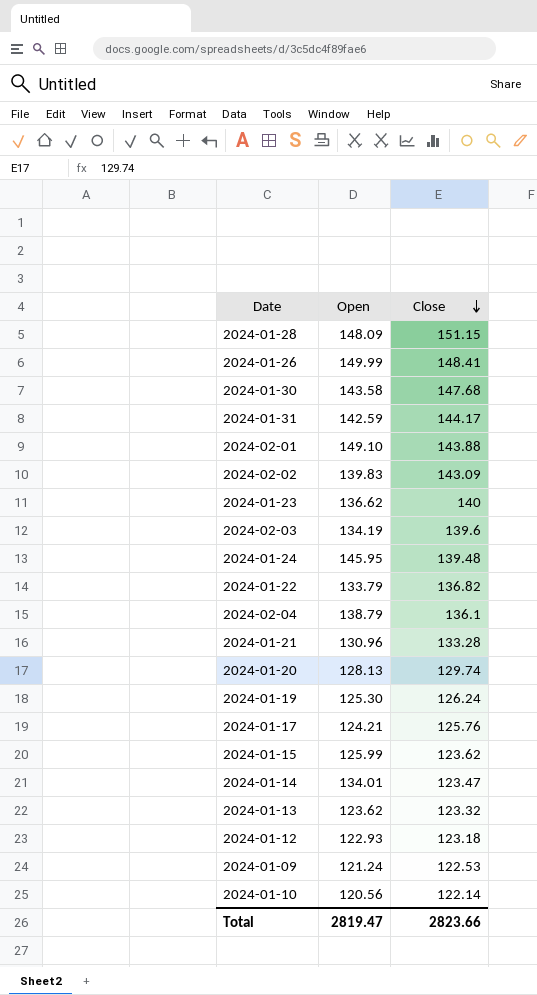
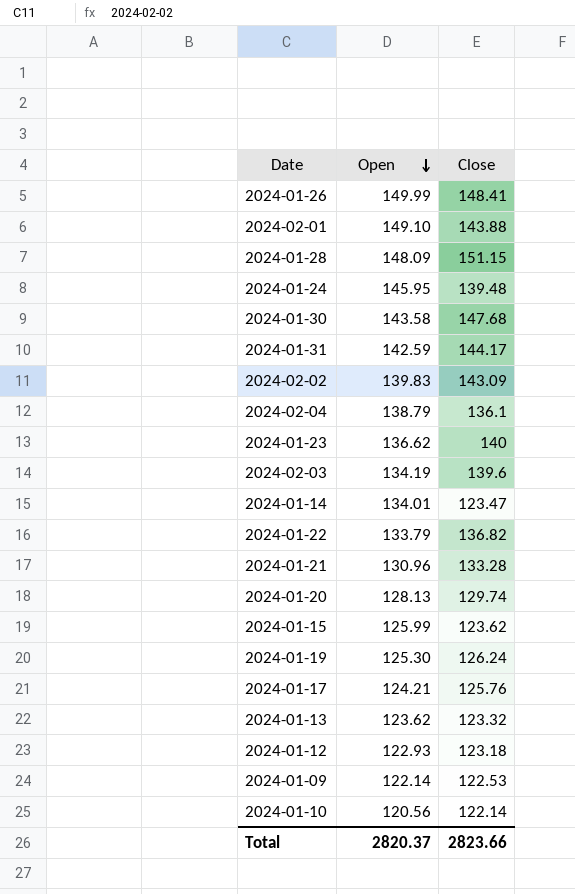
row order: Close descending -> Open descending
2024-01-09 | Open: 121.24 -> 122.14
Total | Open: 2819.47 -> 2820.37

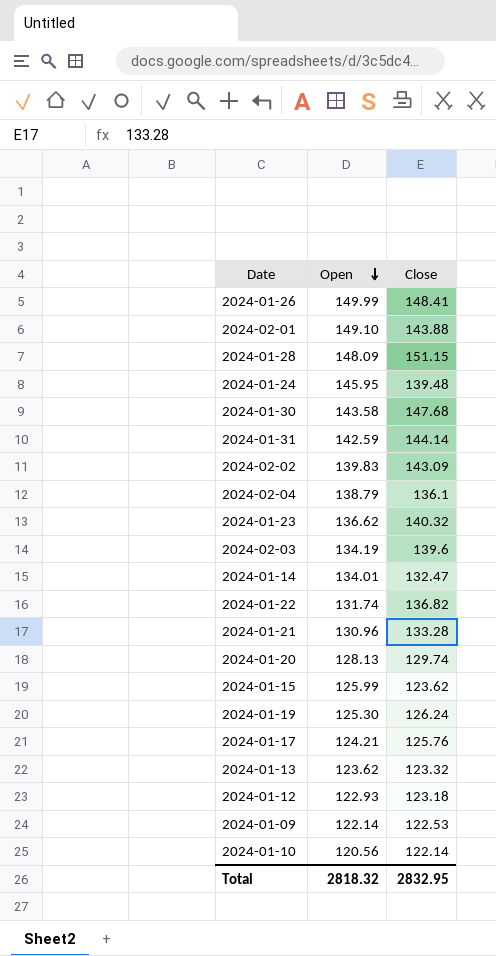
2024-01-31 | Close: 144.17 -> 144.14
2024-01-23 | Close: 140 -> 140.32
2024-01-14 | Close: 123.47 -> 132.47
2024-01-22 | Open: 133.79 -> 131.74
Total | Open: 2820.37 -> 2818.32
Total | Close: 2823.66 -> 2832.95

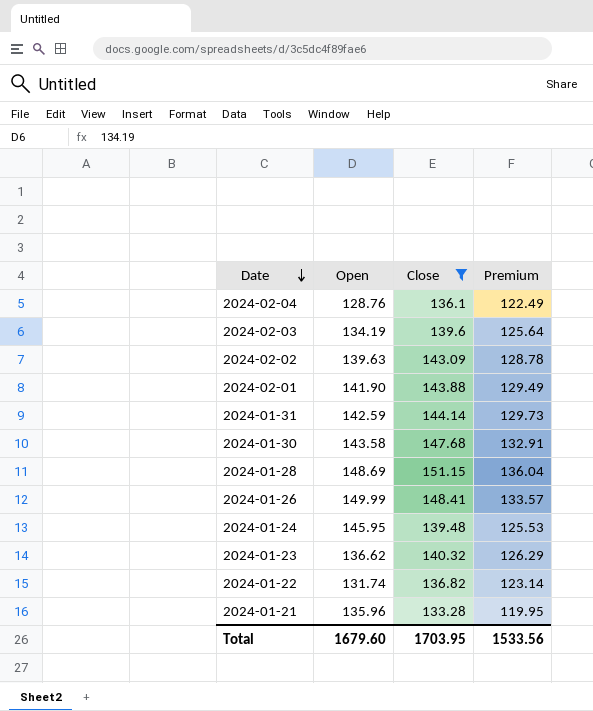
filter: none -> Close >= 133.28
row order: Open descending -> Date descending
column Premium | formula: none -> [Close] * 0.9
2024-02-04 | Open: 138.79 -> 128.76
2024-02-02 | Open: 139.83 -> 139.63
2024-02-01 | Open: 149.10 -> 141.90
2024-01-28 | Open: 148.09 -> 148.69
2024-01-21 | Open: 130.96 -> 135.96
Total | Open: 2818.32 -> 1679.60
Total | Close: 2832.95 -> 1703.95

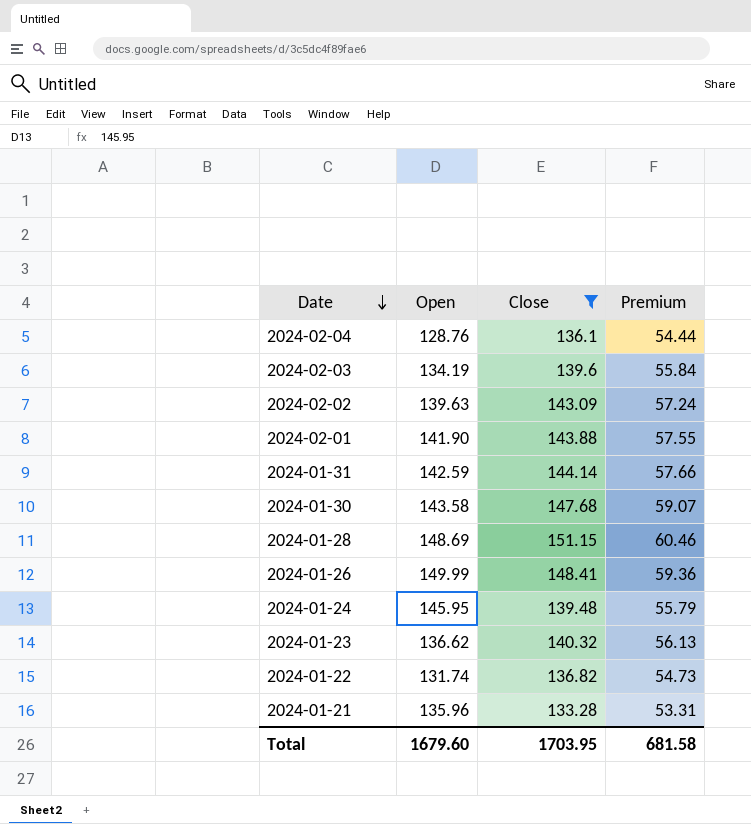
column Premium | formula: [Close] * 0.9 -> [Close] * 0.4
Total | Premium: 1533.56 -> 681.58

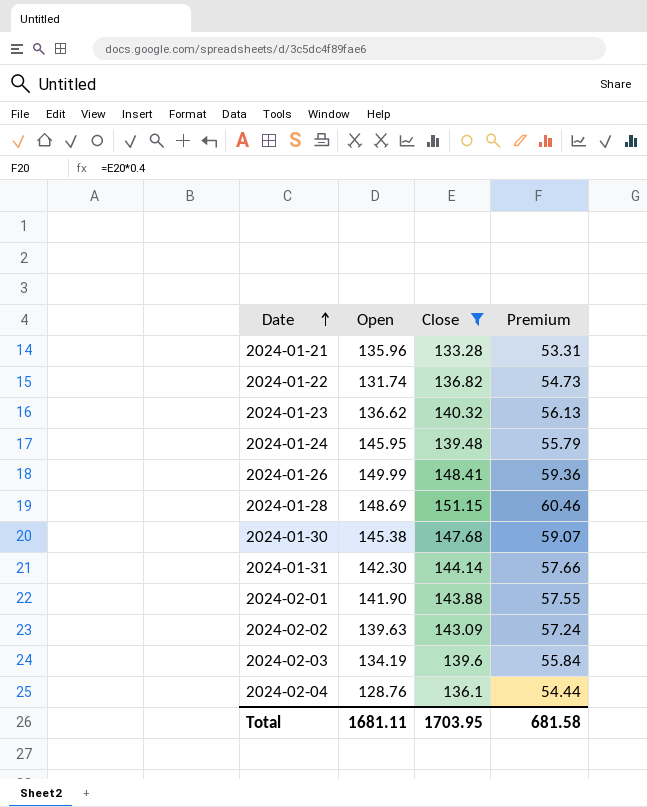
row order: Date descending -> Date ascending
2024-01-30 | Open: 143.58 -> 145.38
2024-01-31 | Open: 142.59 -> 142.30
Total | Open: 1679.60 -> 1681.11

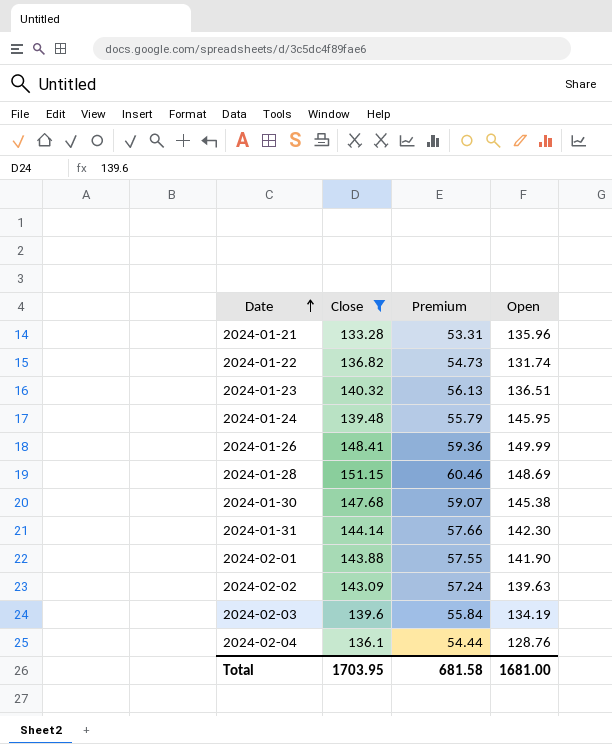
column Open | position: 2 -> 4
2024-01-23 | Open: 136.62 -> 136.51
Total | Open: 1681.11 -> 1681.00

